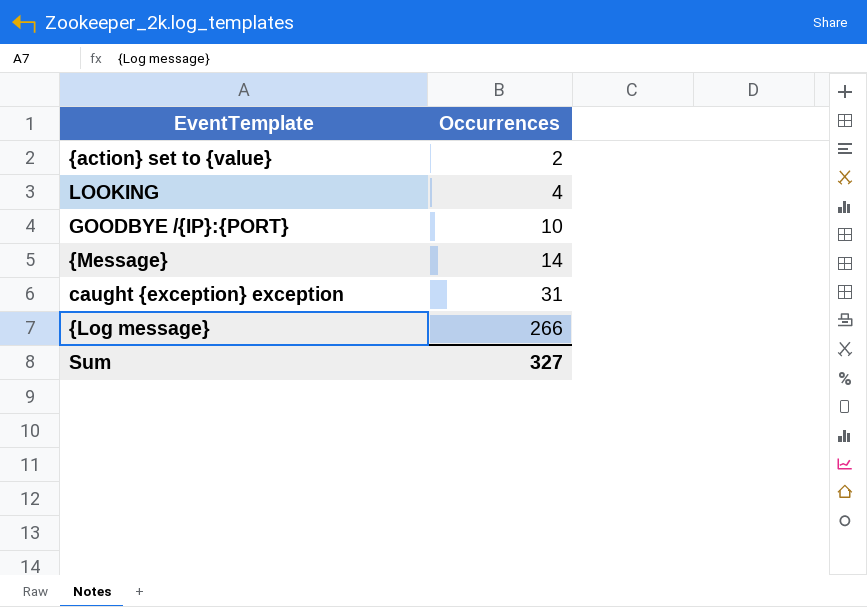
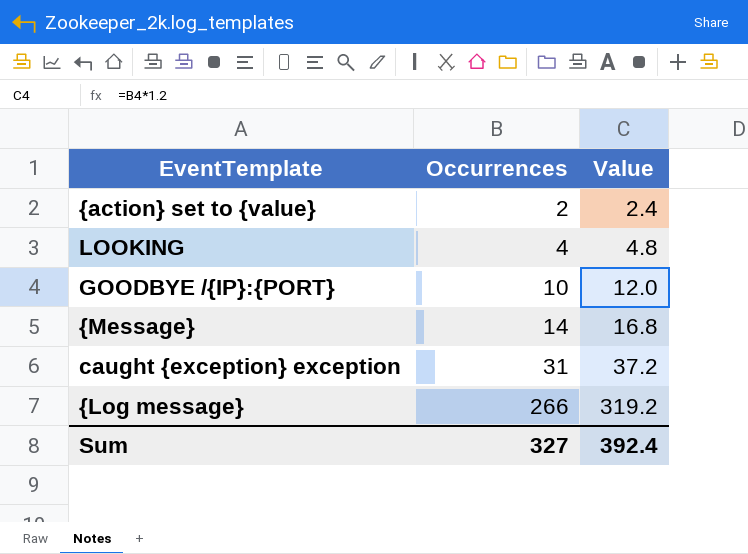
column Value | formula: none -> [Occurrences] * 1.2

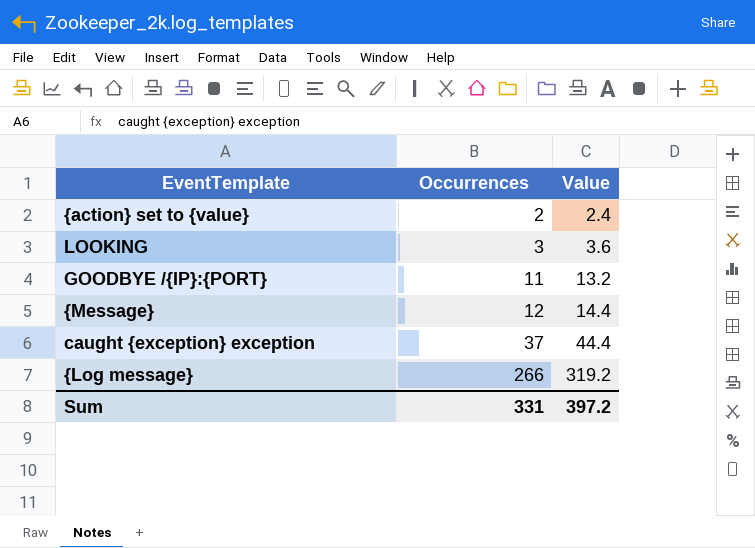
LOOKING | Occurrences: 4 -> 3
LOOKING | Value: 4.8 -> 3.6
GOODBYE /{IP}:{PORT} | Occurrences: 10 -> 11
GOODBYE /{IP}:{PORT} | Value: 12.0 -> 13.2
{Message} | Occurrences: 14 -> 12
{Message} | Value: 16.8 -> 14.4
caught {exception} exception | Occurrences: 31 -> 37
caught {exception} exception | Value: 37.2 -> 44.4
Sum | Occurrences: 327 -> 331
Sum | Value: 392.4 -> 397.2

